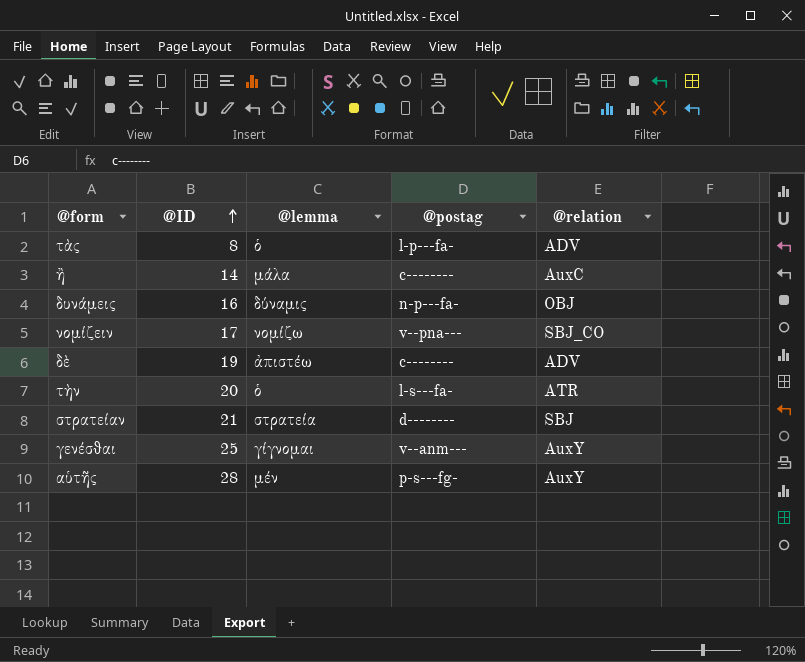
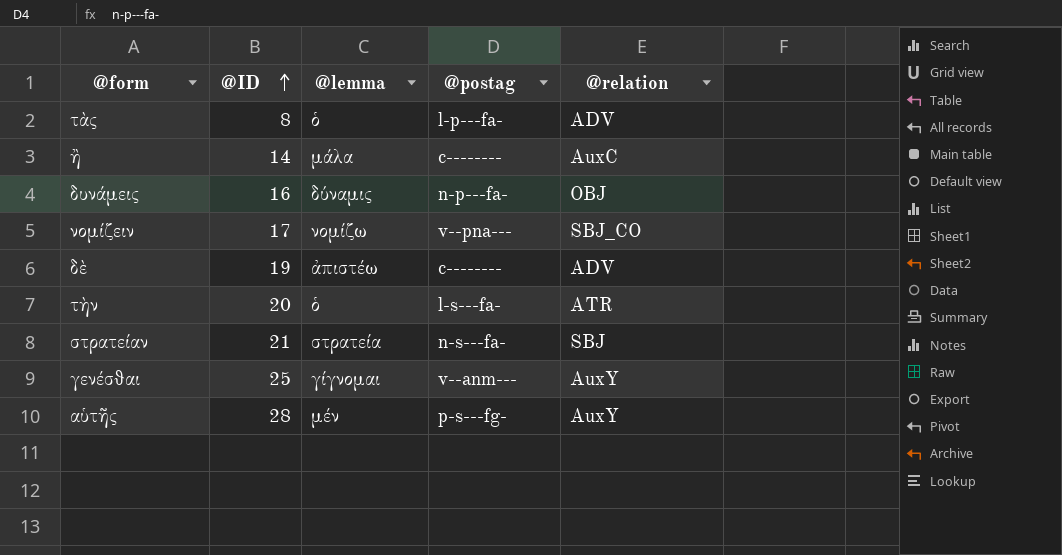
στρατείαν | @postag: d-------- -> n-s---fa-

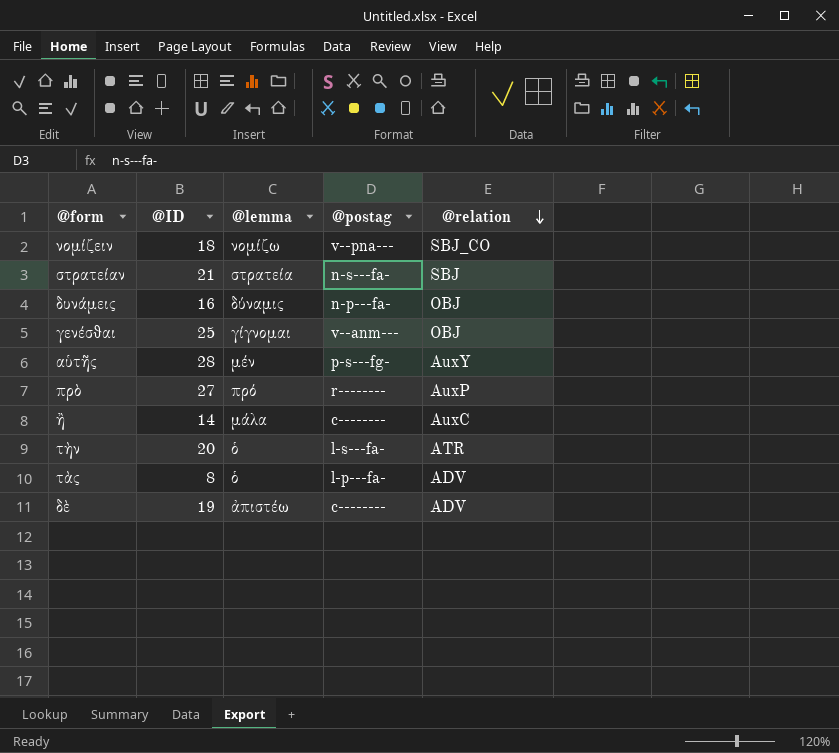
row order: @ID ascending -> @relation descending
νομίζειν | @ID: 17 -> 18
γενέσθαι | @relation: AuxY -> OBJ
row πρὸ: none -> 27 | πρό | r-------- | AuxP

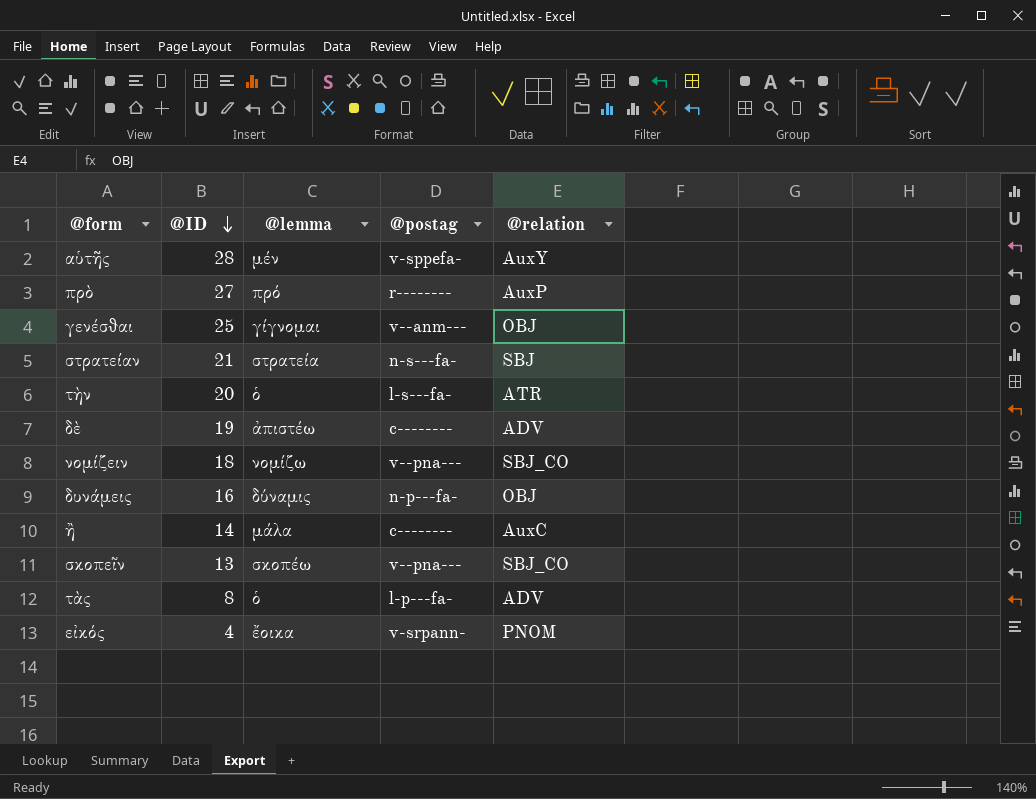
row order: @relation descending -> @ID descending
αὑτῆς | @postag: p-s---fg- -> v-sppefa-
row σκοπεῖν: none -> 13 | σκοπέω | v--pna--- | SBJ_CO
row εἰκός: none -> 4 | ἔοικα | v-srpann- | PNOM

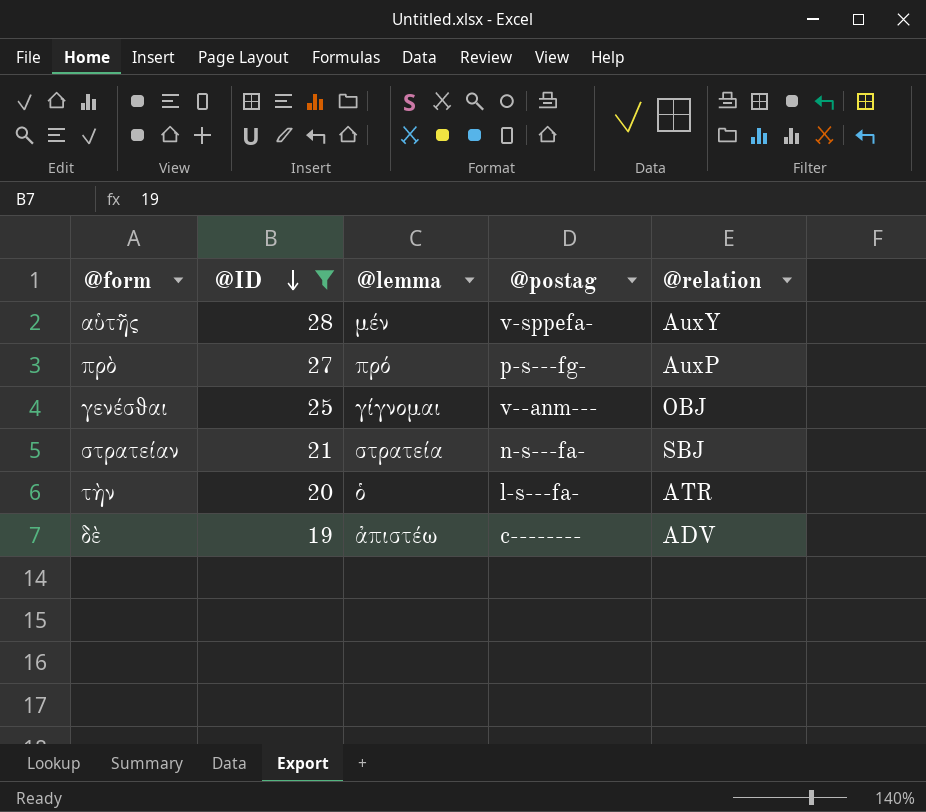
filter: none -> @ID >= 19
πρὸ | @postag: r-------- -> p-s---fg-

